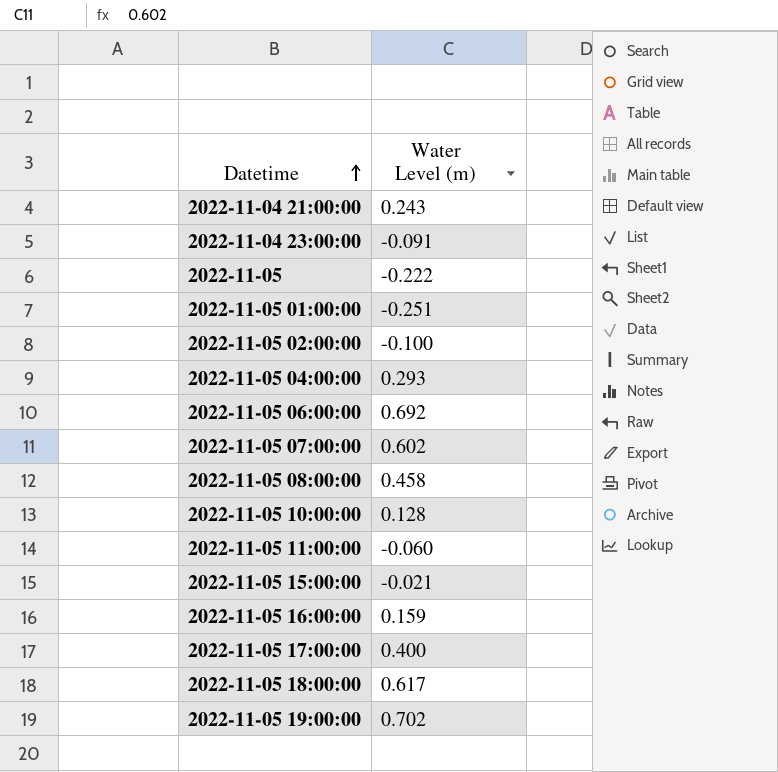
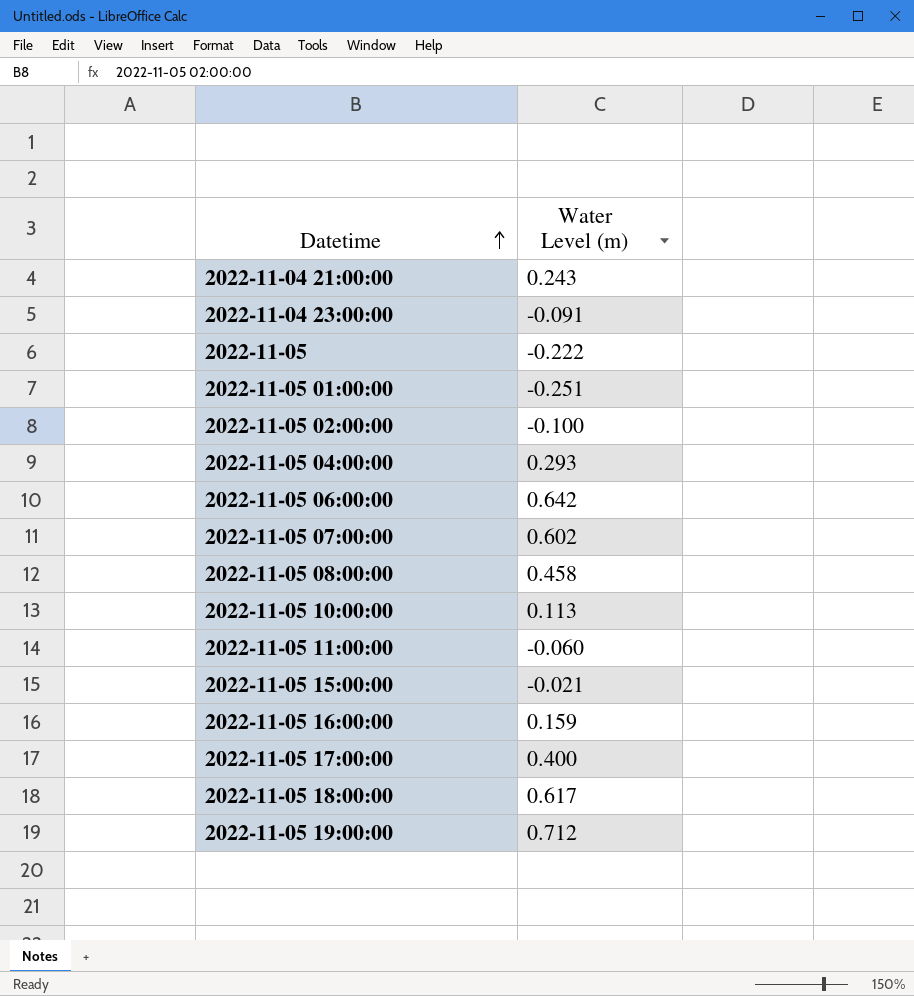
2022-11-05 06:00:00 | Water Level (m): 0.692 -> 0.642
2022-11-05 10:00:00 | Water Level (m): 0.128 -> 0.113
2022-11-05 19:00:00 | Water Level (m): 0.702 -> 0.712

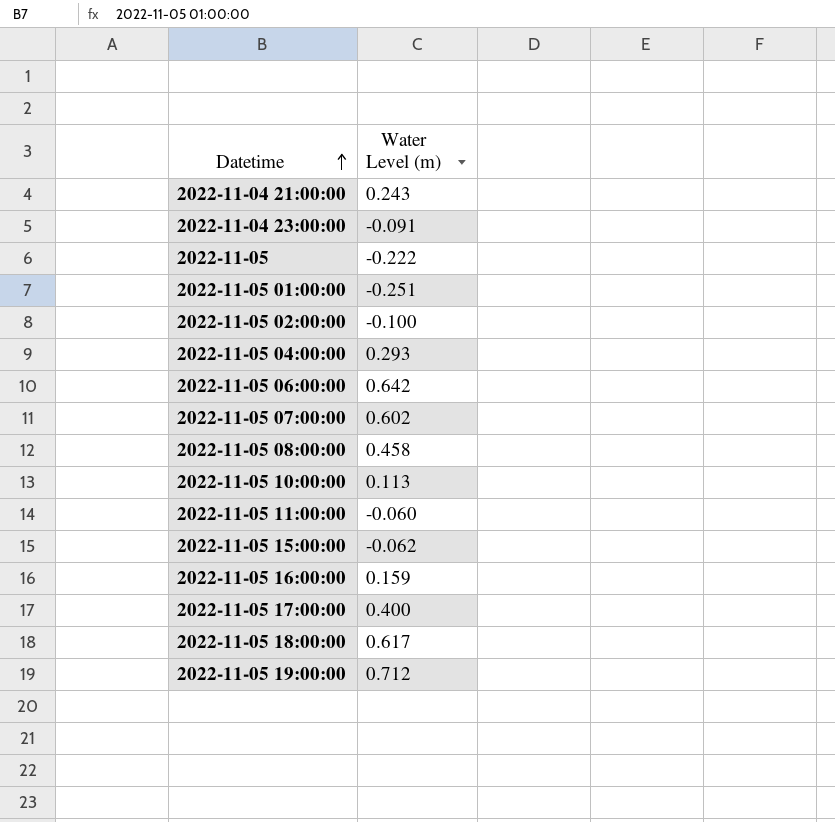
2022-11-05 15:00:00 | Water Level (m): -0.021 -> -0.062

